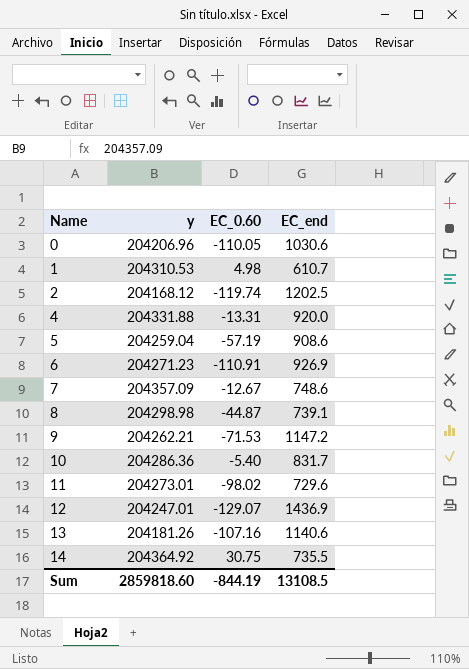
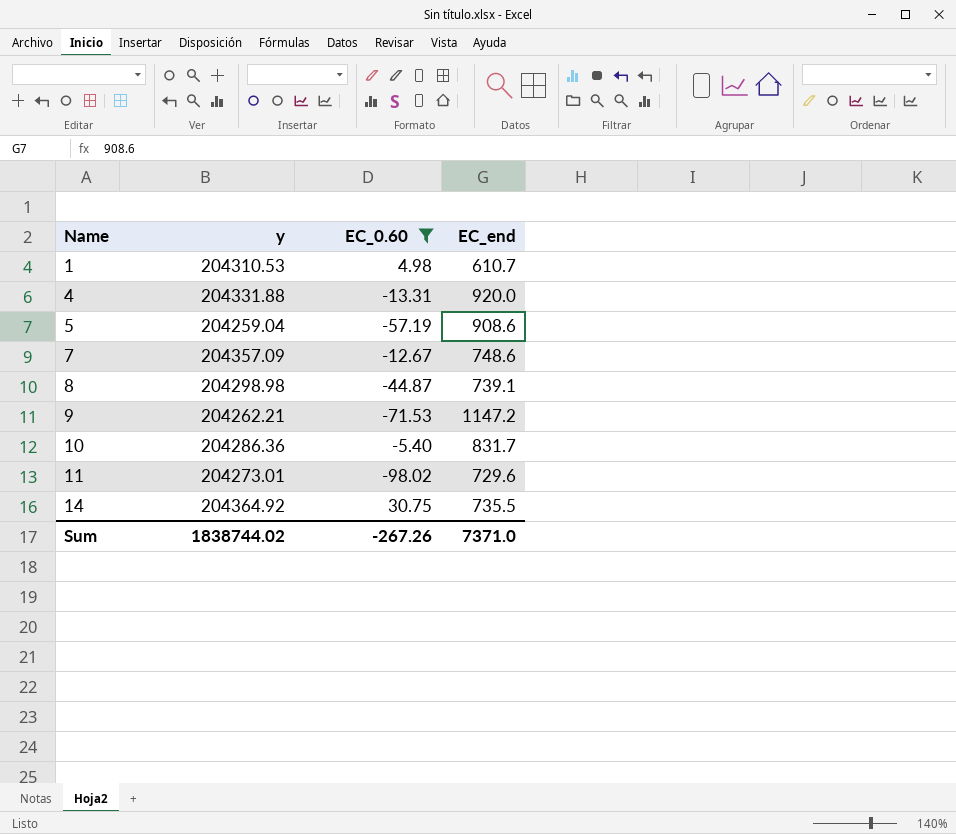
filter: none -> EC_0.60 >= -98.02
Sum | y: 2859818.60 -> 1838744.02
Sum | EC_0.60: -844.19 -> -267.26
Sum | EC_end: 13108.5 -> 7371.0

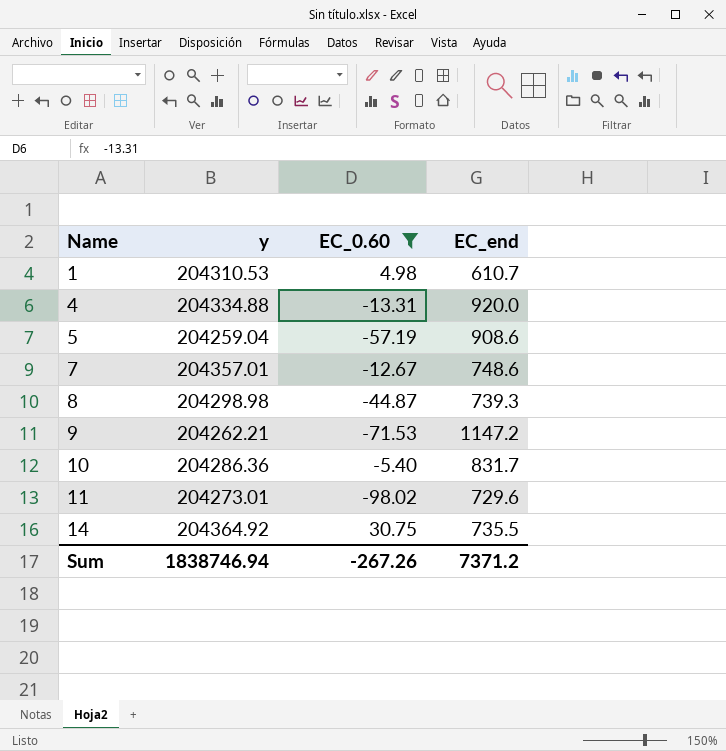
4 | y: 204331.88 -> 204334.88
7 | y: 204357.09 -> 204357.01
8 | EC_end: 739.1 -> 739.3
Sum | y: 1838744.02 -> 1838746.94
Sum | EC_end: 7371.0 -> 7371.2

